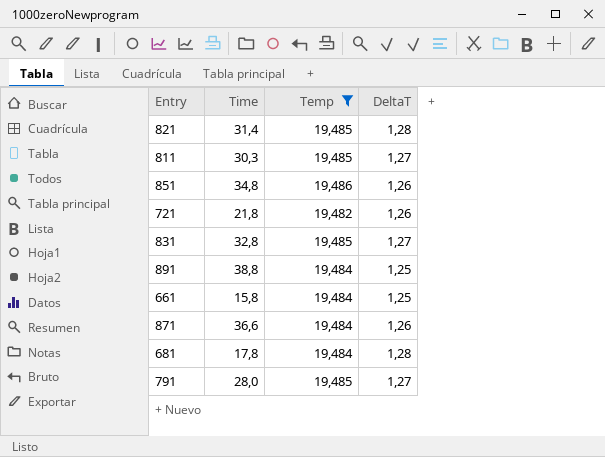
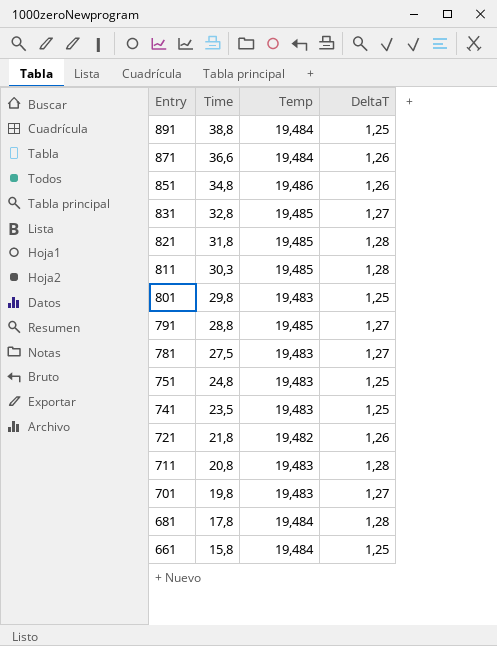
filter: Temp != 19,483 -> none
row order: none -> Entry descending
821 | Time: 31,4 -> 31,8
811 | DeltaT: 1,27 -> 1,28
791 | Time: 28,0 -> 28,8

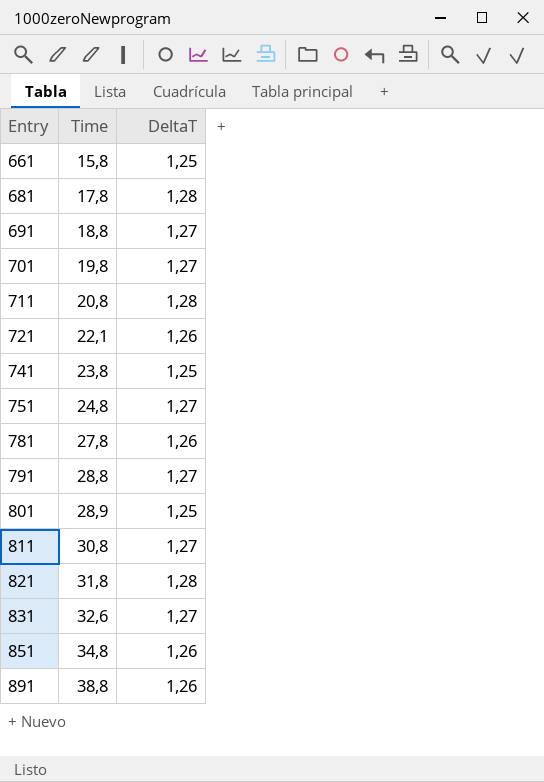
row order: Entry descending -> Entry ascending
column Temp | position: 3 -> none
row 871: 36,6 | 19,484 | 1,26 -> none
row 691: none -> 18,8 | 1,27
721 | Time: 21,8 -> 22,1
741 | Time: 23,5 -> 23,8
751 | DeltaT: 1,25 -> 1,27
781 | Time: 27,5 -> 27,8
781 | DeltaT: 1,27 -> 1,26
801 | Time: 29,8 -> 28,9
811 | Time: 30,3 -> 30,8
811 | DeltaT: 1,28 -> 1,27
831 | Time: 32,8 -> 32,6
891 | DeltaT: 1,25 -> 1,26

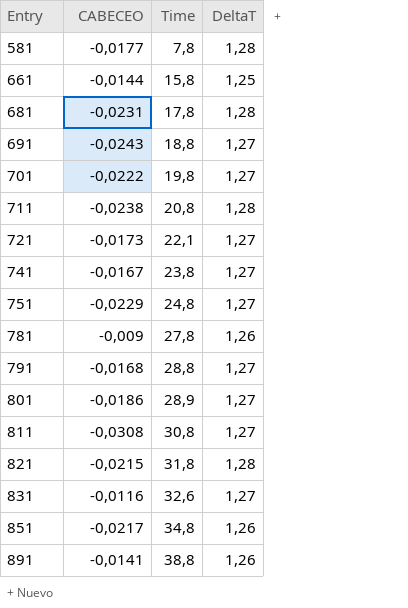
column CABECEO | position: none -> 2
row 581: none -> -0,0177 | 7,8 | 1,28
721 | DeltaT: 1,26 -> 1,27
741 | DeltaT: 1,25 -> 1,27
801 | DeltaT: 1,25 -> 1,27

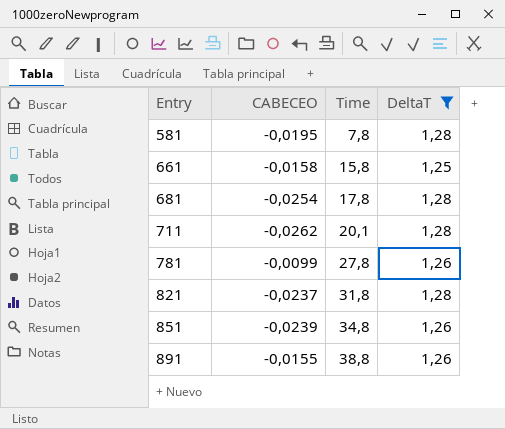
filter: none -> DeltaT != 1,27
581 | CABECEO: -0,0177 -> -0,0195
661 | CABECEO: -0,0144 -> -0,0158
681 | CABECEO: -0,0231 -> -0,0254
711 | CABECEO: -0,0238 -> -0,0262
711 | Time: 20,8 -> 20,1
781 | CABECEO: -0,009 -> -0,0099
821 | CABECEO: -0,0215 -> -0,0237
851 | CABECEO: -0,0217 -> -0,0239
891 | CABECEO: -0,0141 -> -0,0155

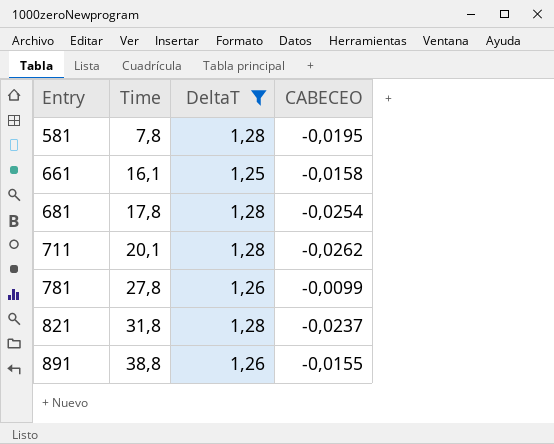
column CABECEO | position: 2 -> 4
row 851: -0,0239 | 34,8 | 1,26 -> none
661 | Time: 15,8 -> 16,1

